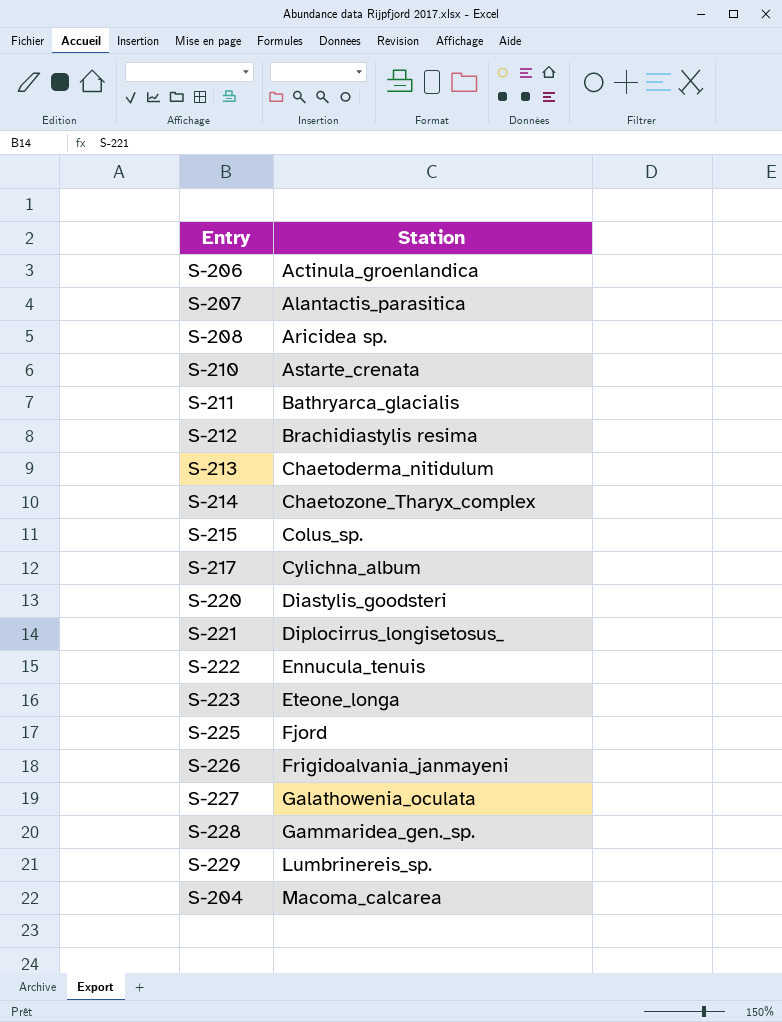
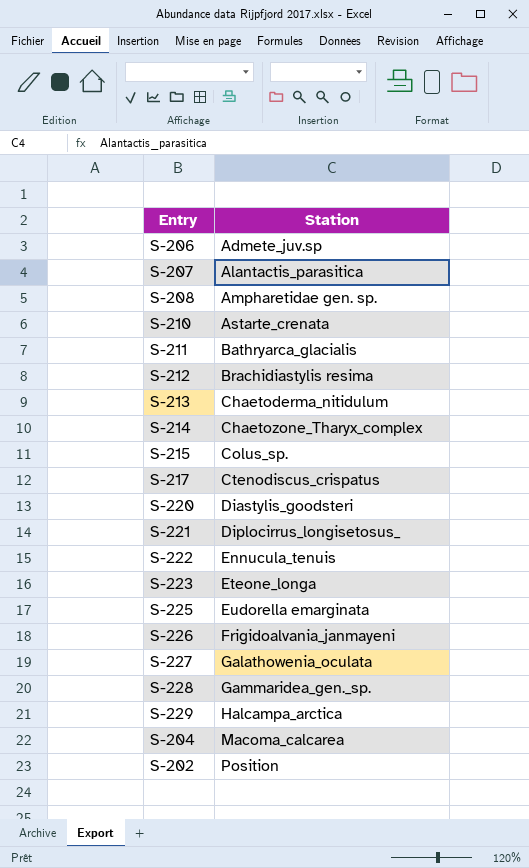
S-206 | Station: Actinula_groenlandica -> Admete_juv.sp
S-208 | Station: Aricidea sp. -> Ampharetidae gen. sp.
S-217 | Station: Cylichna_album -> Ctenodiscus_crispatus
S-225 | Station: Fjord -> Eudorella emarginata
S-229 | Station: Lumbrinereis_sp. -> Halcampa_arctica
row S-202: none -> Position

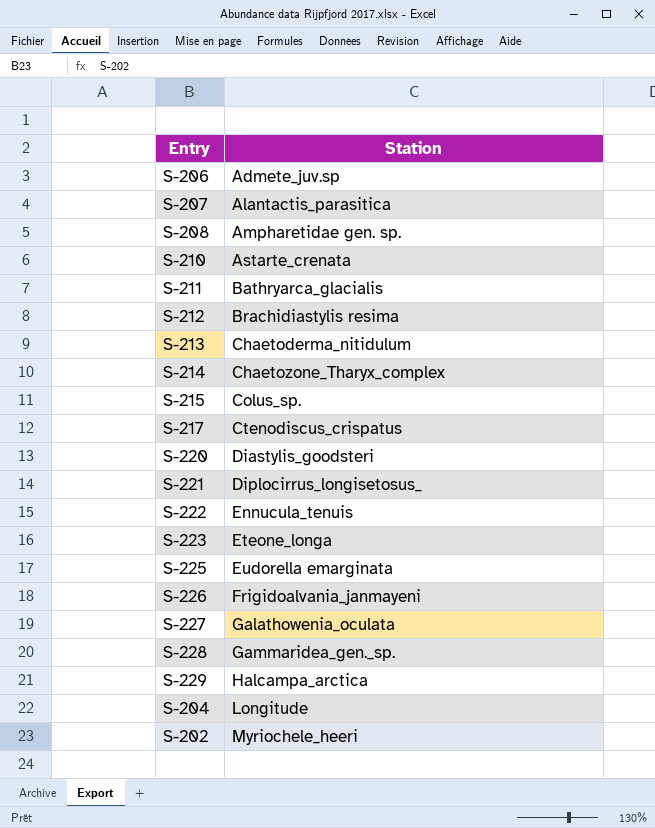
S-204 | Station: Macoma_calcarea -> Longitude
S-202 | Station: Position -> Myriochele_heeri

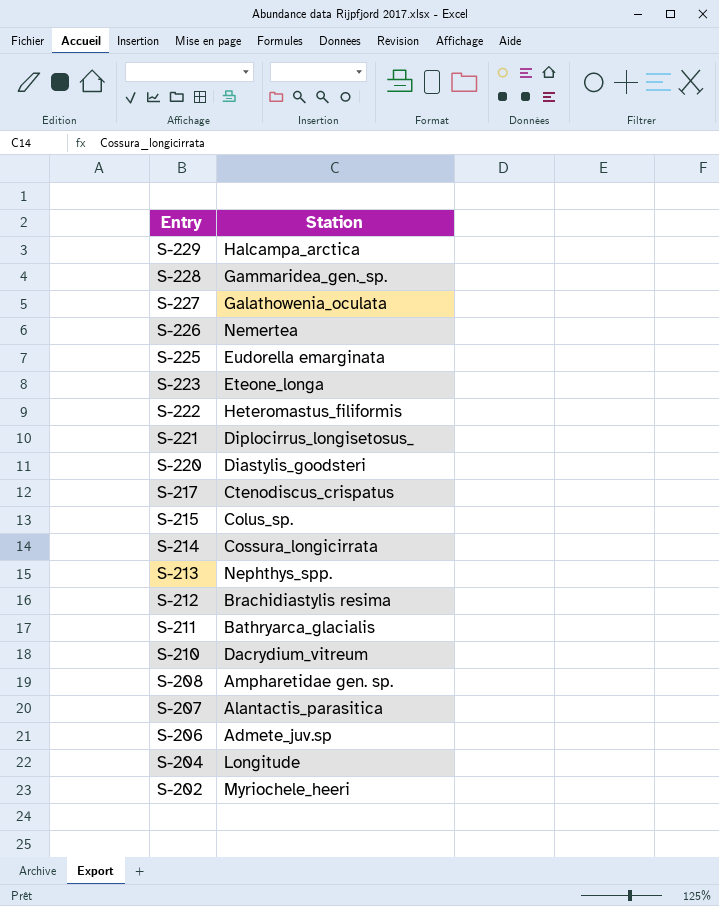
row order: Station ascending -> Entry descending
S-226 | Station: Frigidoalvania_janmayeni -> Nemertea
S-222 | Station: Ennucula_tenuis -> Heteromastus_filiformis
S-214 | Station: Chaetozone_Tharyx_complex -> Cossura_longicirrata
S-213 | Station: Chaetoderma_nitidulum -> Nephthys_spp.
S-210 | Station: Astarte_crenata -> Dacrydium_vitreum

